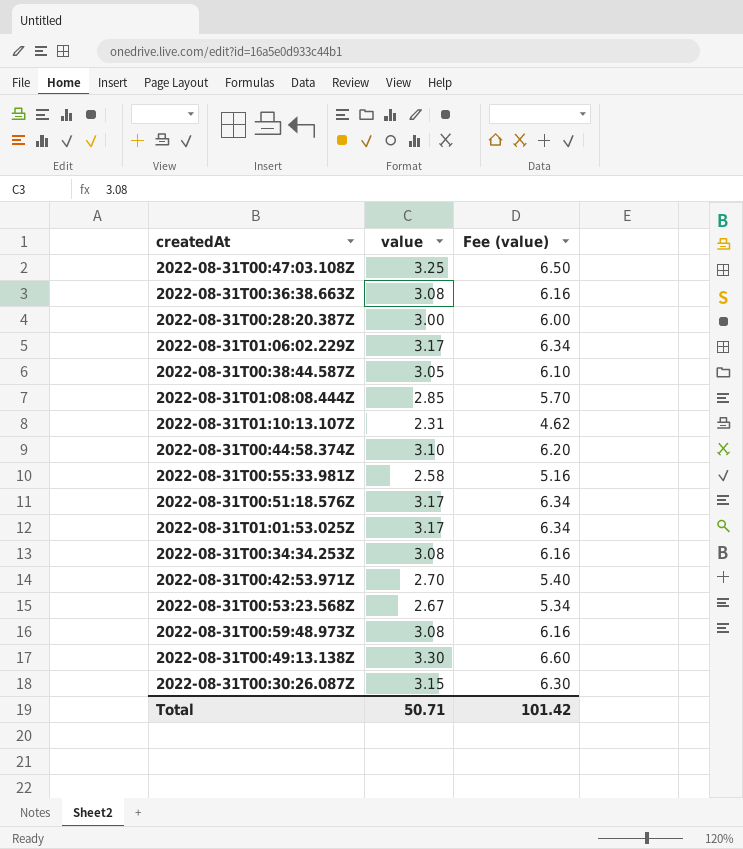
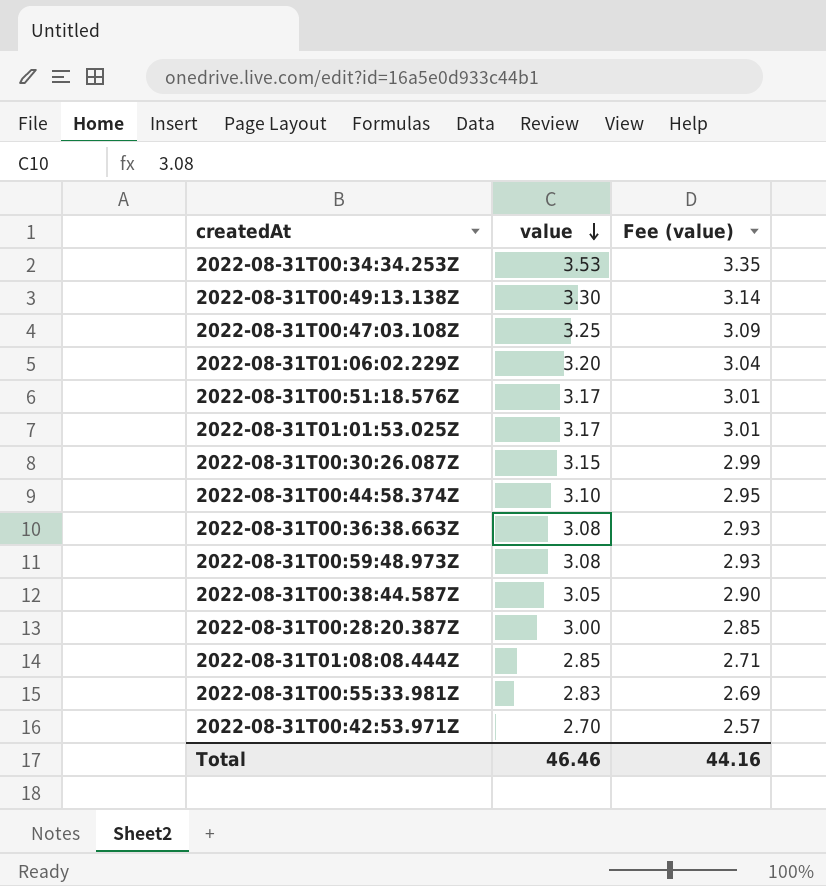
row order: none -> value descending
column Fee (value) | formula: [value] * 2 -> [value] * 0.95
row 2022-08-31T01:10:13.107Z: 2.31 | 4.62 -> none
row 2022-08-31T00:53:23.568Z: 2.67 | 5.34 -> none
2022-08-31T00:34:34.253Z | value: 3.08 -> 3.53
2022-08-31T01:06:02.229Z | value: 3.17 -> 3.20
2022-08-31T00:55:33.981Z | value: 2.58 -> 2.83
Total | value: 50.71 -> 46.46
Total | Fee (value): 101.42 -> 44.16

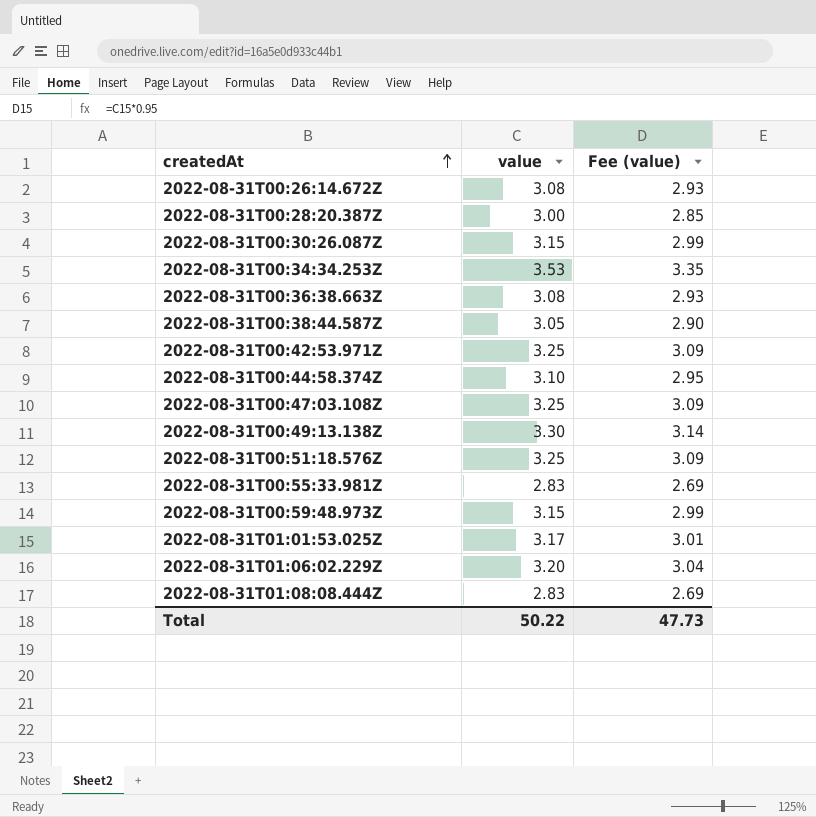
row order: value descending -> createdAt ascending
row 2022-08-31T00:26:14.672Z: none -> 3.08 | 2.93
2022-08-31T00:42:53.971Z | value: 2.70 -> 3.25
2022-08-31T00:42:53.971Z | Fee (value): 2.57 -> 3.09
2022-08-31T00:51:18.576Z | value: 3.17 -> 3.25
2022-08-31T00:51:18.576Z | Fee (value): 3.01 -> 3.09
2022-08-31T00:59:48.973Z | value: 3.08 -> 3.15
2022-08-31T00:59:48.973Z | Fee (value): 2.93 -> 2.99
2022-08-31T01:08:08.444Z | value: 2.85 -> 2.83
2022-08-31T01:08:08.444Z | Fee (value): 2.71 -> 2.69
Total | value: 46.46 -> 50.22
Total | Fee (value): 44.16 -> 47.73

